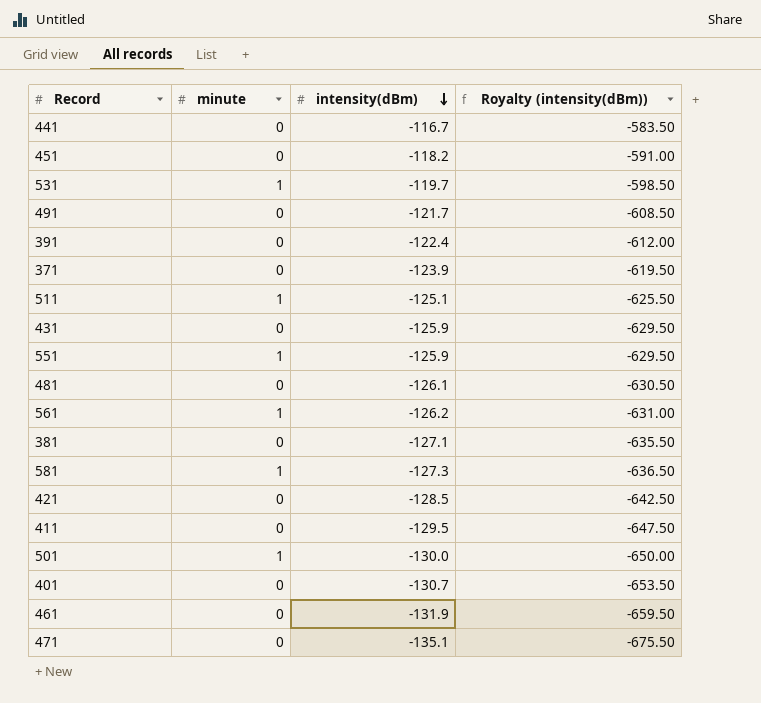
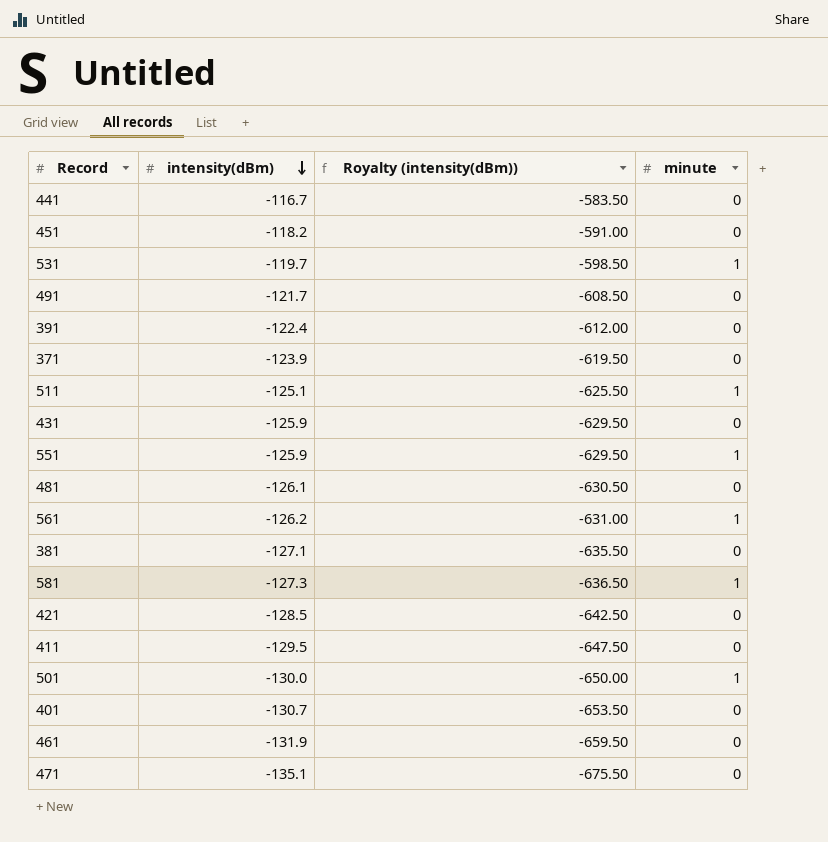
column minute | position: 2 -> 4

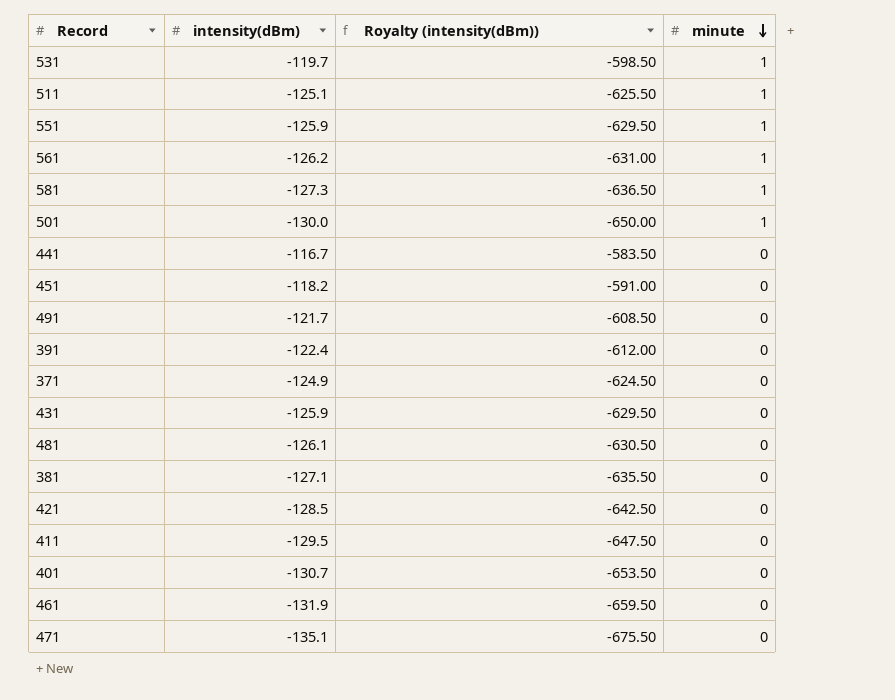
row order: intensity(dBm) descending -> minute descending
371 | intensity(dBm): -123.9 -> -124.9
371 | Royalty (intensity(dBm)): -619.50 -> -624.50

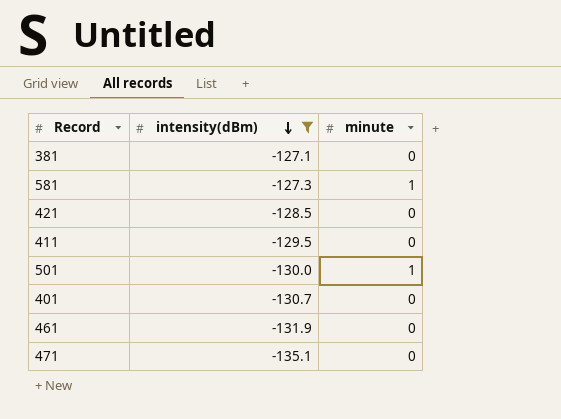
filter: none -> intensity(dBm) <= -127.1
row order: minute descending -> intensity(dBm) descending
column Royalty (intensity(dBm)) | formula: [intensity(dBm)] * 5 -> none

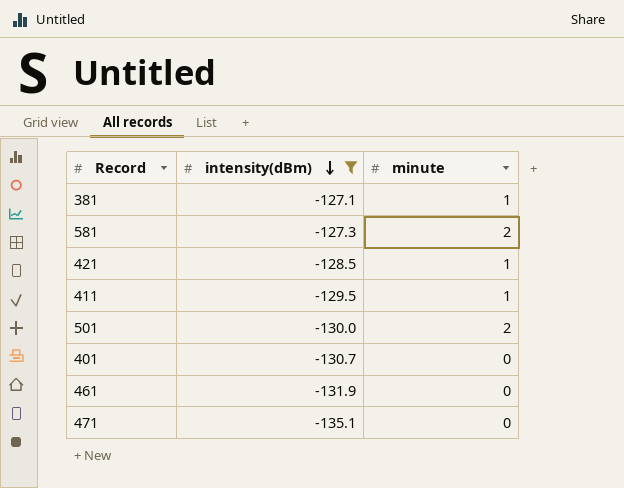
381 | minute: 0 -> 1
581 | minute: 1 -> 2
421 | minute: 0 -> 1
411 | minute: 0 -> 1
501 | minute: 1 -> 2

